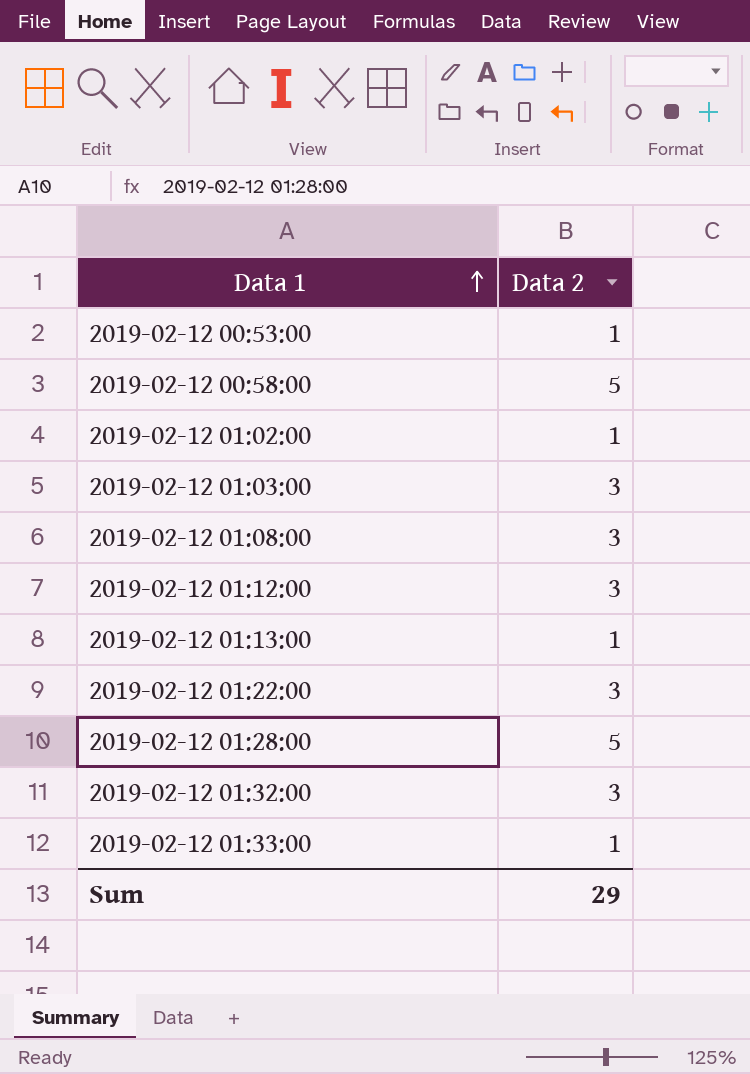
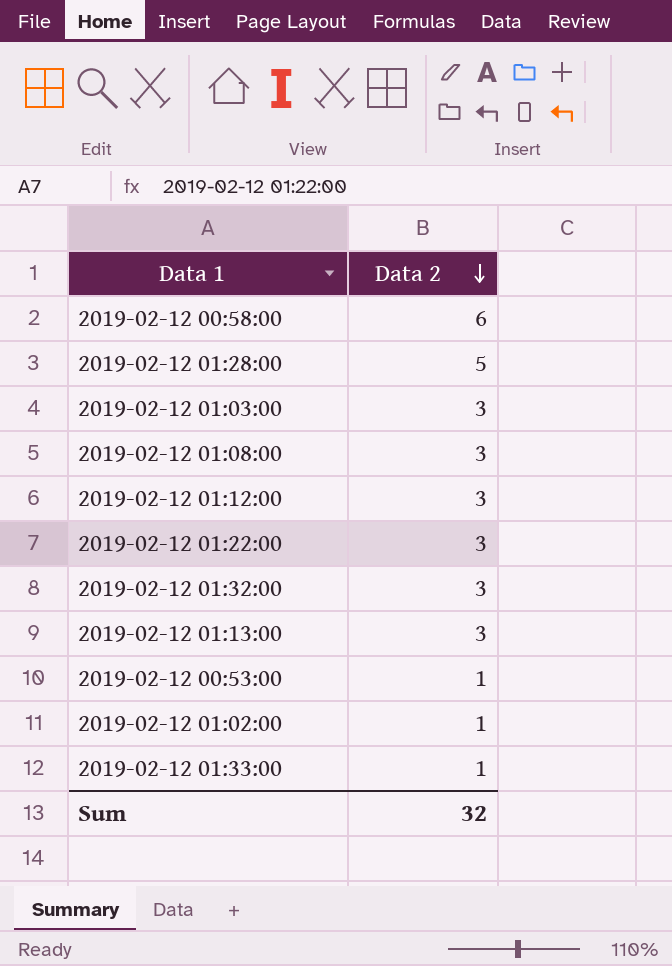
row order: Data 1 ascending -> Data 2 descending
2019-02-12 00:58:00 | Data 2: 5 -> 6
2019-02-12 01:13:00 | Data 2: 1 -> 3
Sum | Data 2: 29 -> 32

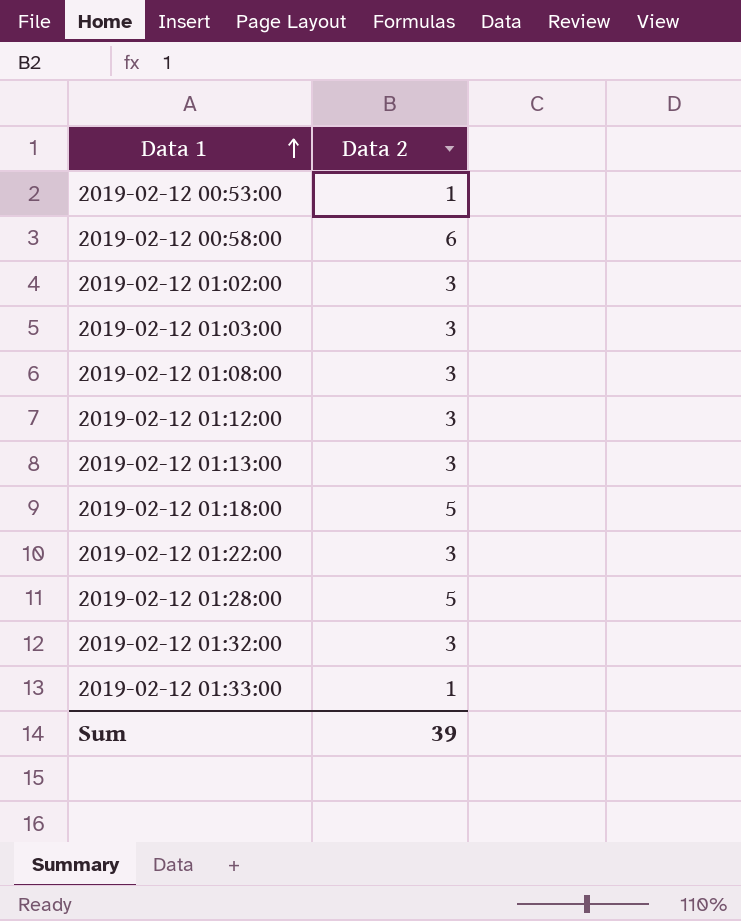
row order: Data 2 descending -> Data 1 ascending
2019-02-12 01:02:00 | Data 2: 1 -> 3
row 2019-02-12 01:18:00: none -> 5
Sum | Data 2: 32 -> 39

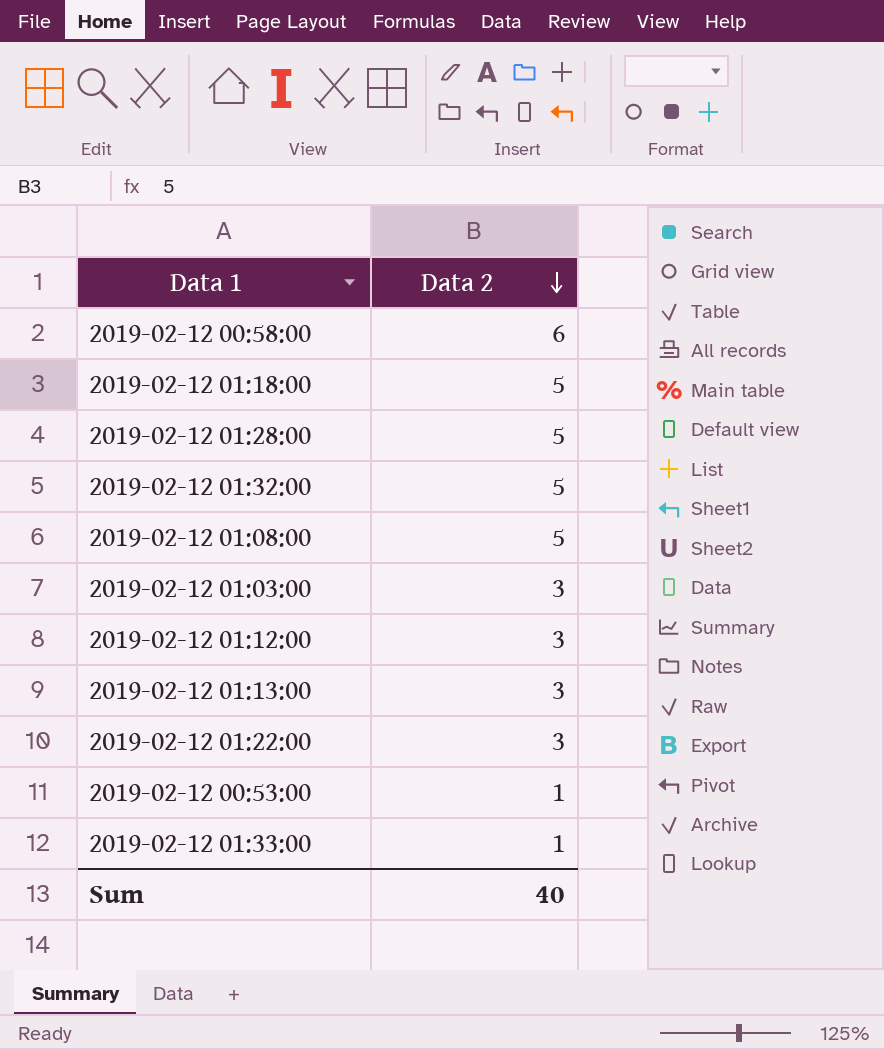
row order: Data 1 ascending -> Data 2 descending
row 2019-02-12 01:02:00: 3 -> none
2019-02-12 01:32:00 | Data 2: 3 -> 5
2019-02-12 01:08:00 | Data 2: 3 -> 5
Sum | Data 2: 39 -> 40

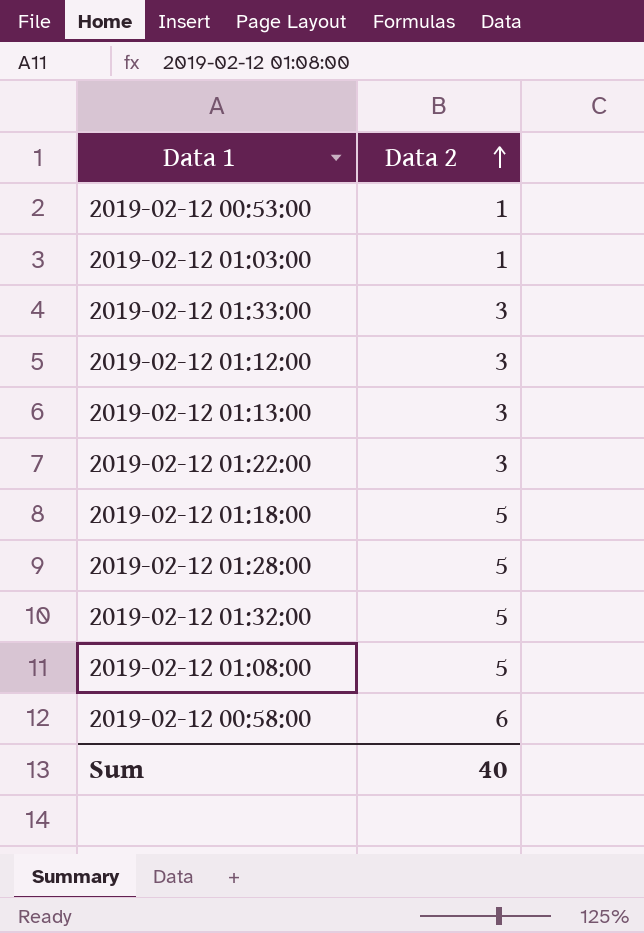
row order: Data 2 descending -> Data 2 ascending
2019-02-12 01:03:00 | Data 2: 3 -> 1
2019-02-12 01:33:00 | Data 2: 1 -> 3

